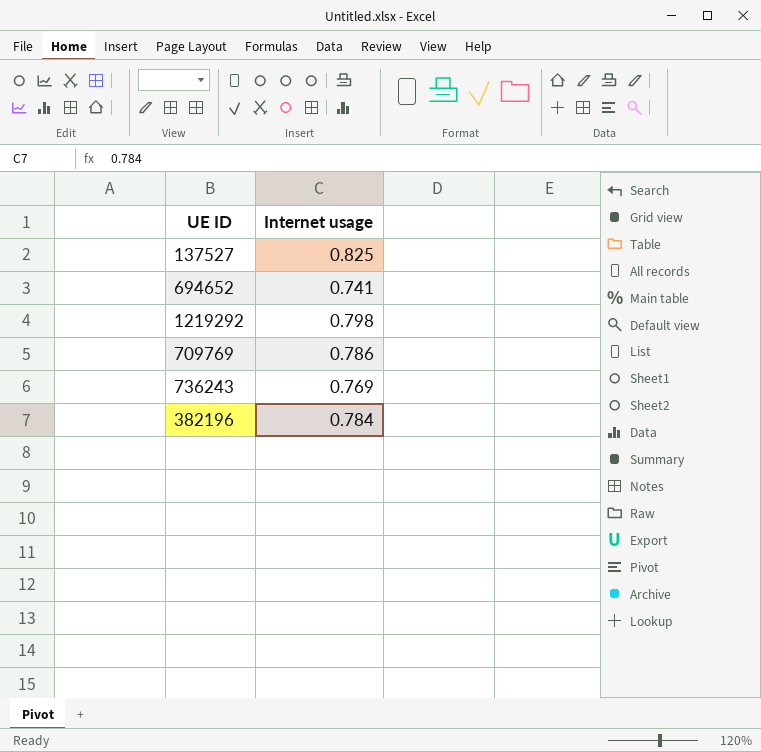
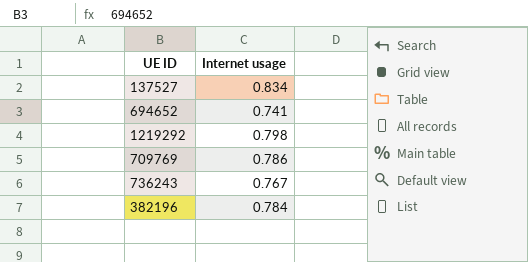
137527 | Internet usage: 0.825 -> 0.834
736243 | Internet usage: 0.769 -> 0.767

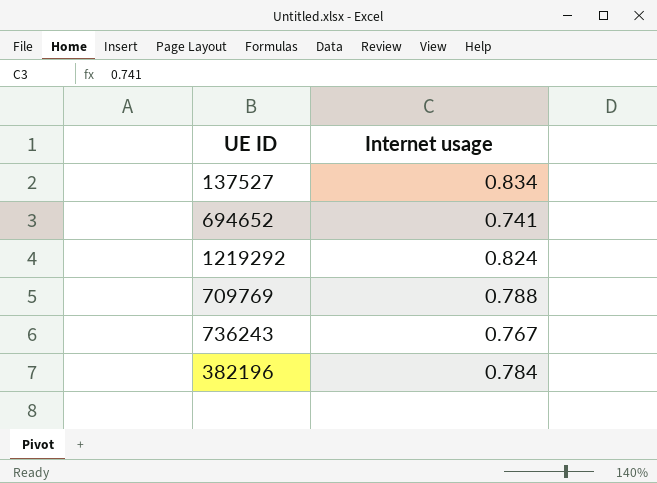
1219292 | Internet usage: 0.798 -> 0.824
709769 | Internet usage: 0.786 -> 0.788

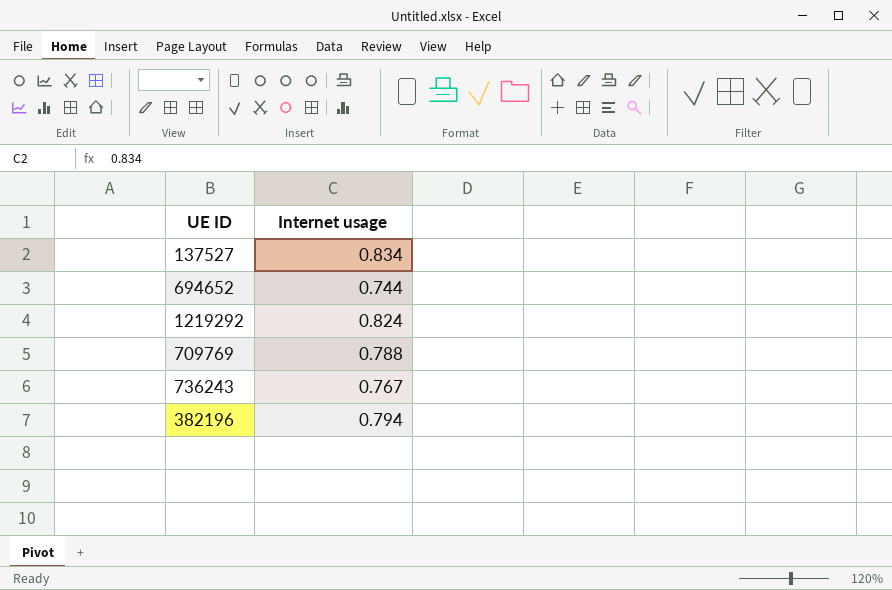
694652 | Internet usage: 0.741 -> 0.744
382196 | Internet usage: 0.784 -> 0.794

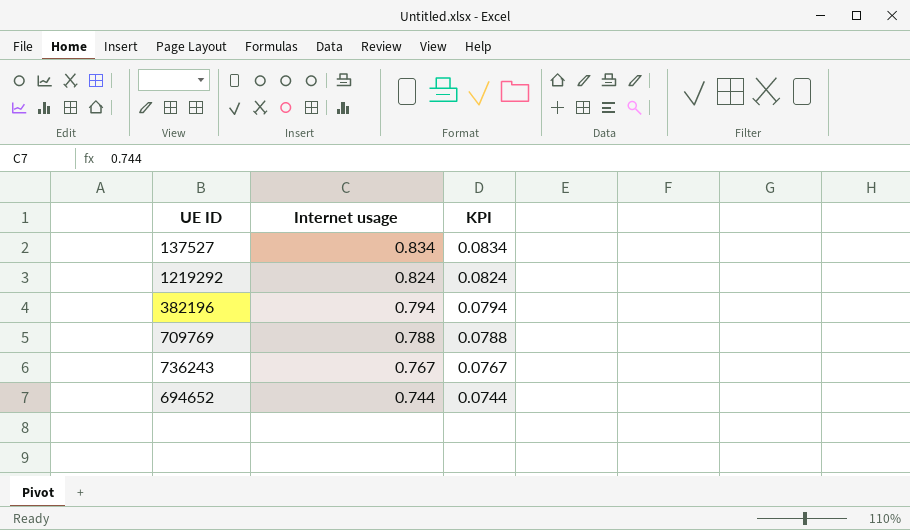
row order: none -> Internet usage descending
column KPI | formula: none -> [Internet usage] * 0.1

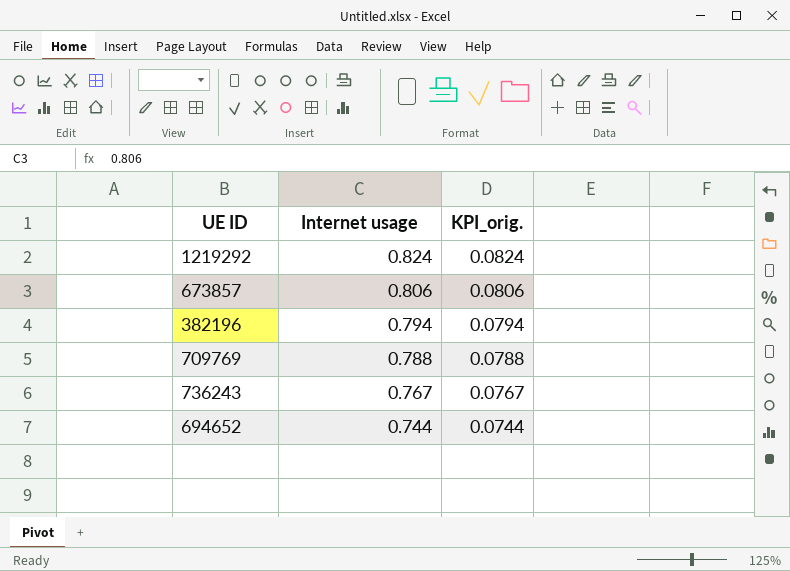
column name: KPI -> KPI_orig.
row 137527: 0.834 | 0.0834 -> none
row 673857: none -> 0.806 | 0.0806

